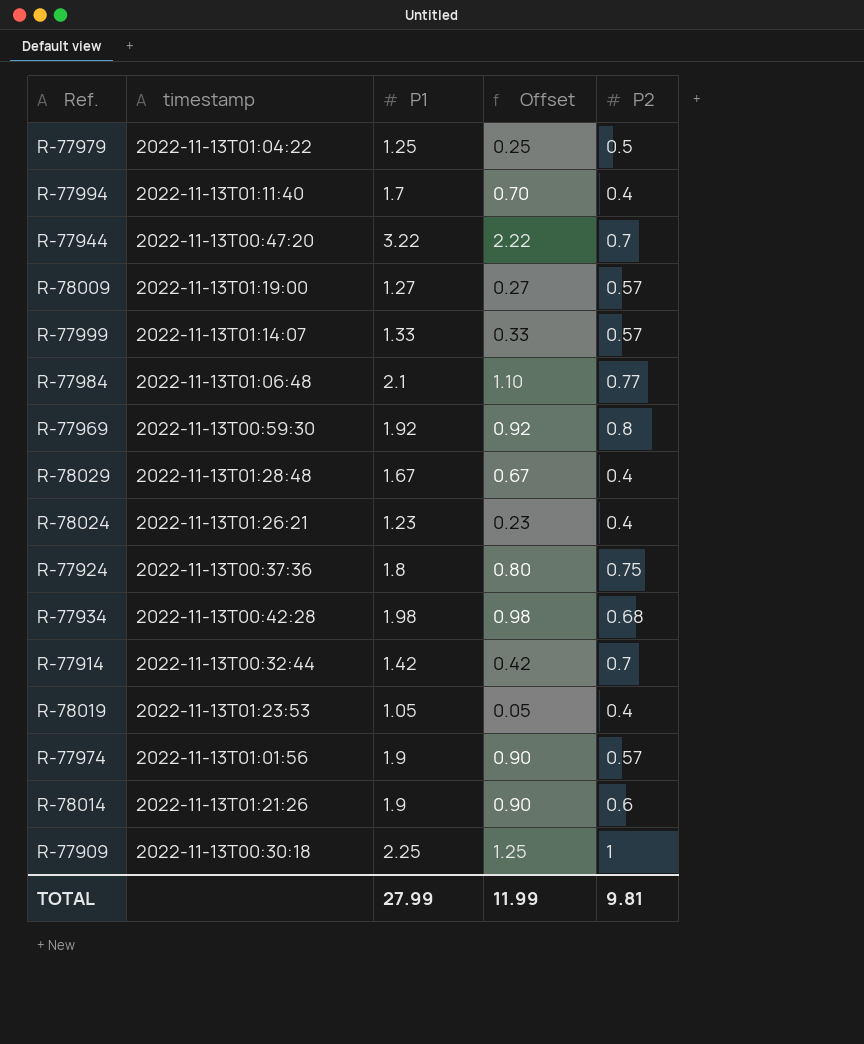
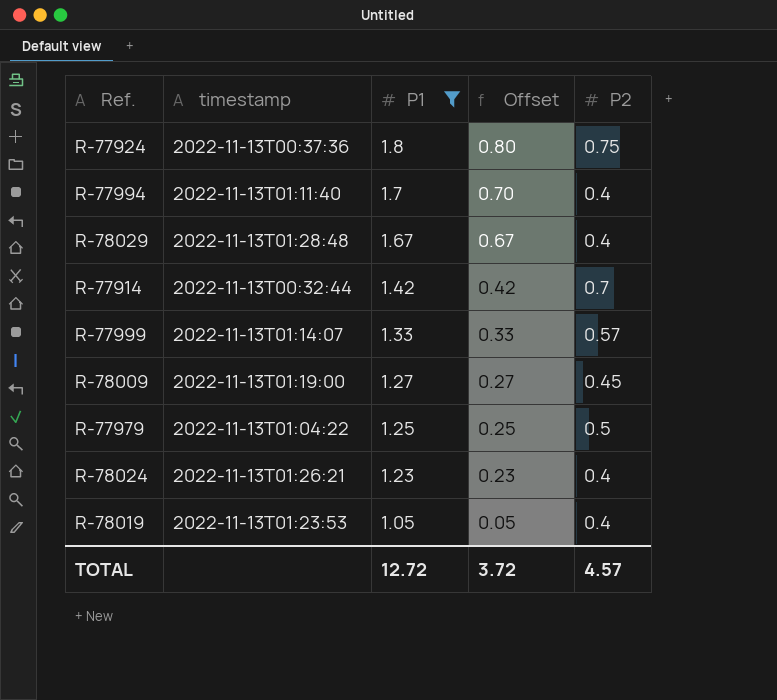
filter: none -> P1 <= 1.8
row order: none -> P1 descending
R-78009 | P2: 0.57 -> 0.45
TOTAL | P1: 27.99 -> 12.72
TOTAL | Offset: 11.99 -> 3.72
TOTAL | P2: 9.81 -> 4.57

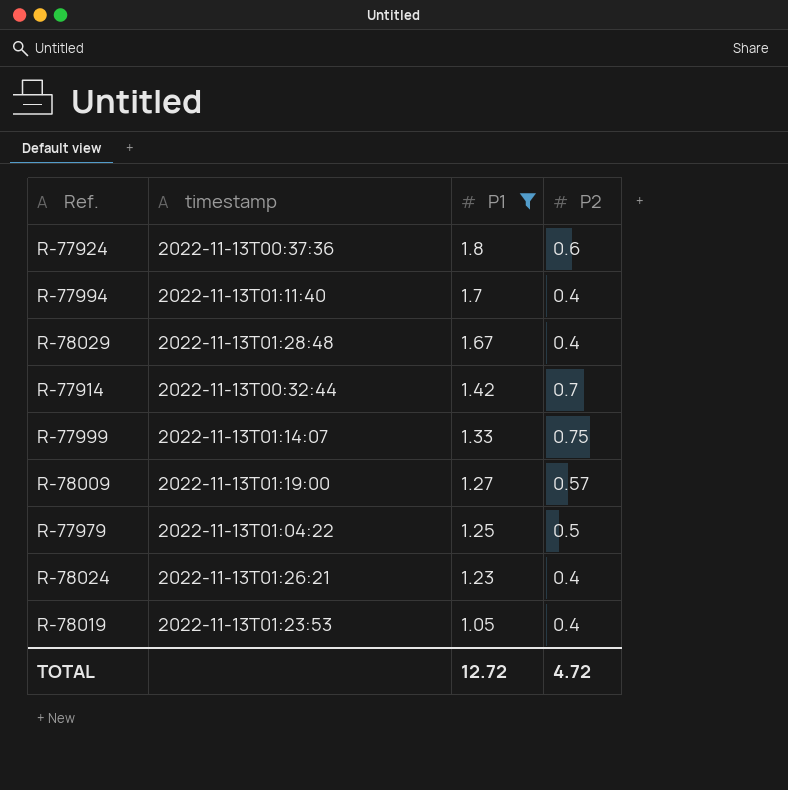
column Offset | formula: [P1] - 1 -> none
R-77924 | P2: 0.75 -> 0.6
R-77999 | P2: 0.57 -> 0.75
R-78009 | P2: 0.45 -> 0.57
TOTAL | P2: 4.57 -> 4.72

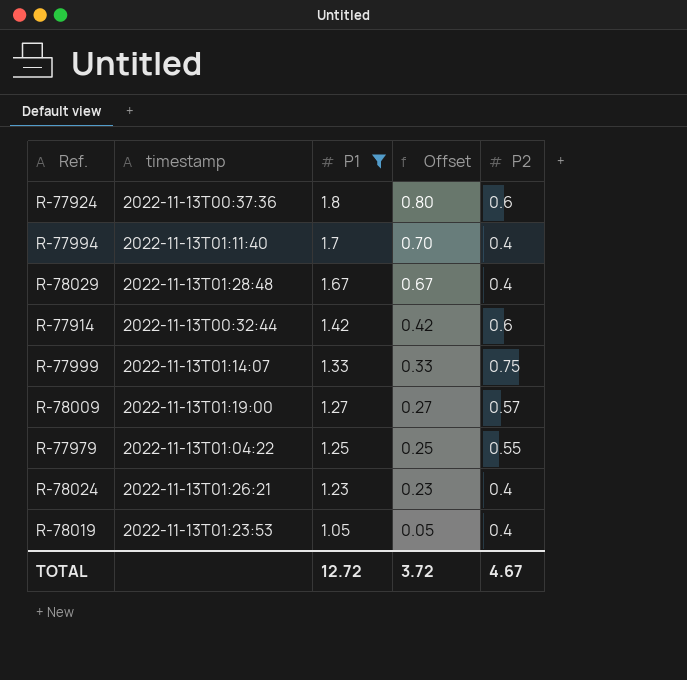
column Offset | formula: none -> [P1] - 1
R-77914 | P2: 0.7 -> 0.6
R-77979 | P2: 0.5 -> 0.55
TOTAL | P2: 4.72 -> 4.67

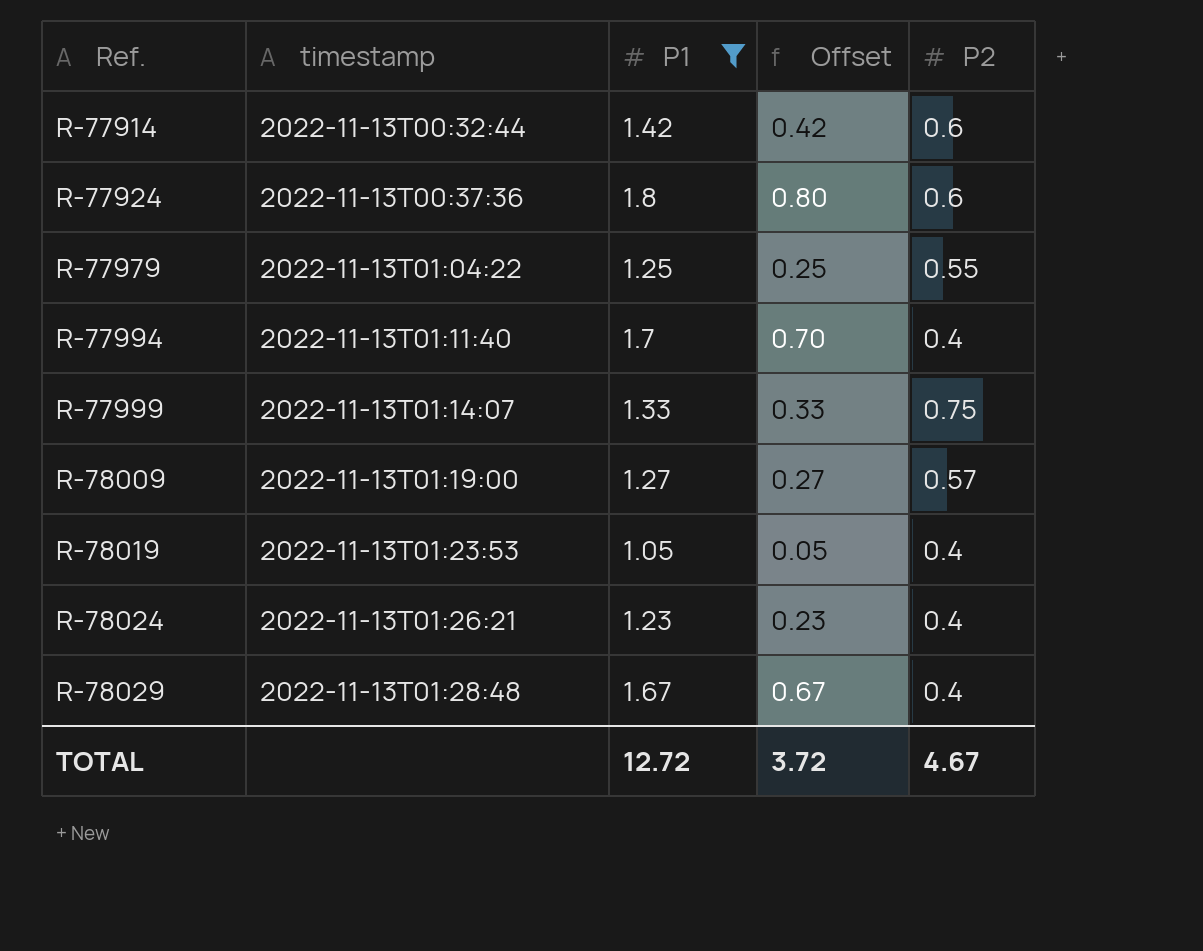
row order: P1 descending -> Ref. ascending

